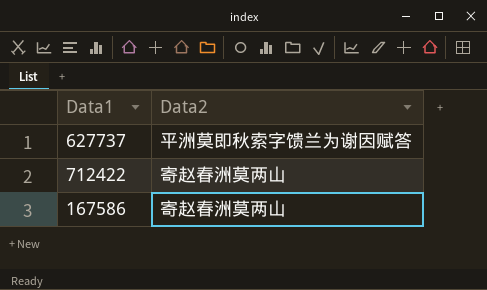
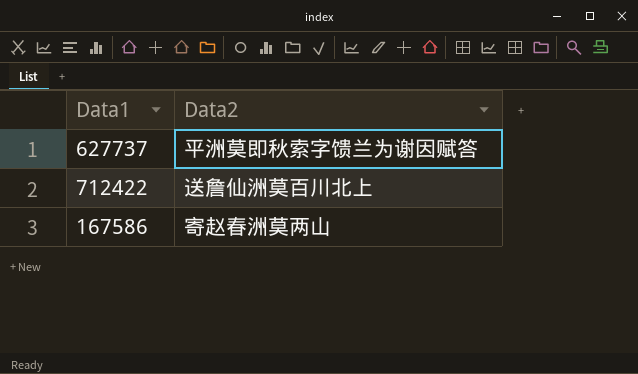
712422 | Data2: 寄赵春洲莫两山 -> 送詹仙洲莫百川北上

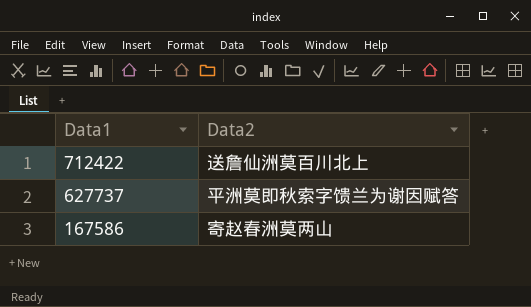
row order: none -> Data1 descending

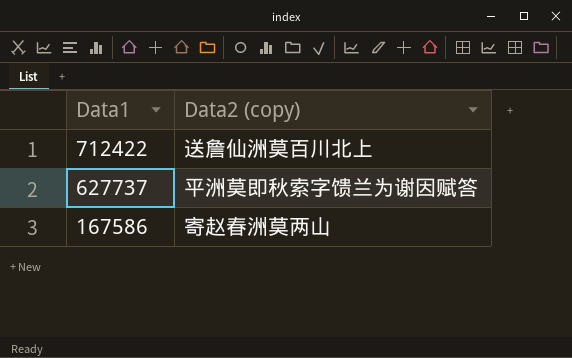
column name: Data2 -> Data2 (copy)

